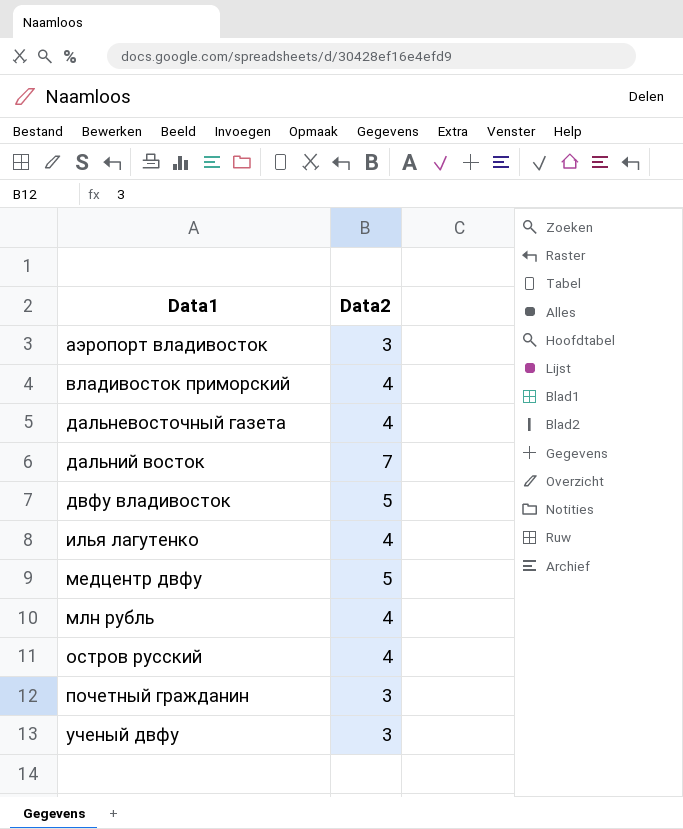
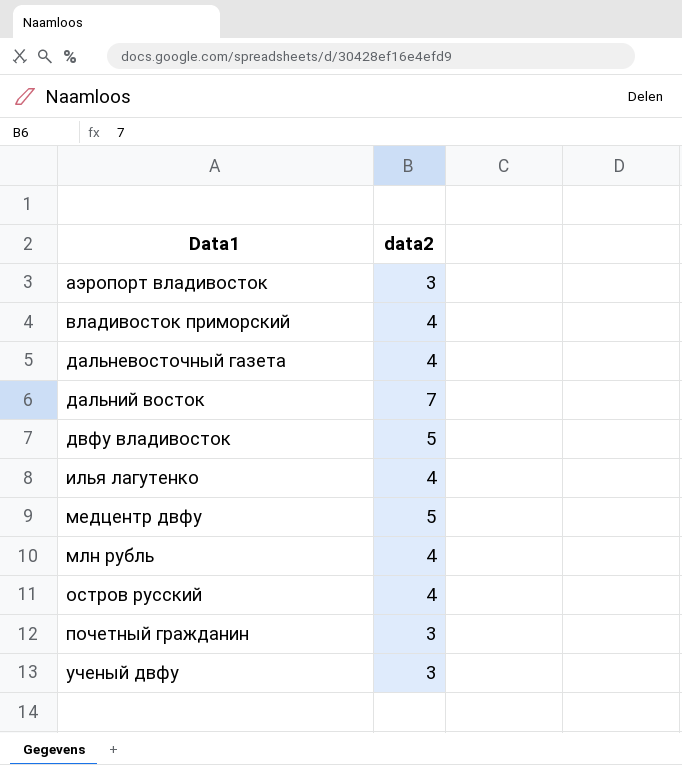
column name: Data2 -> data2

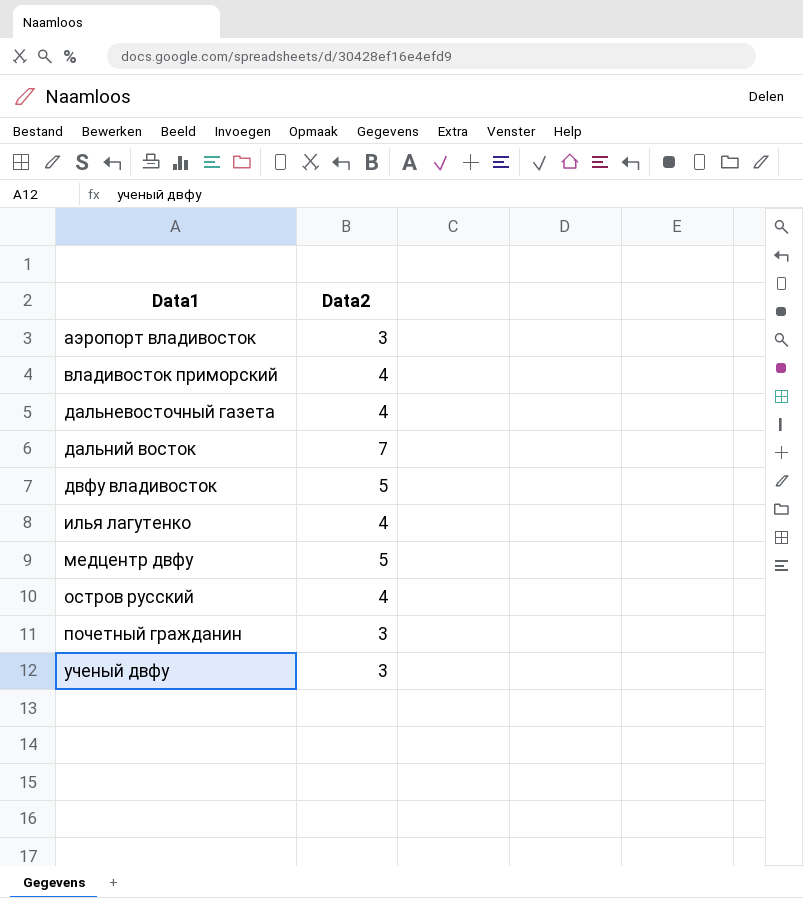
column name: data2 -> Data2
row млн рубль: 4 -> none

